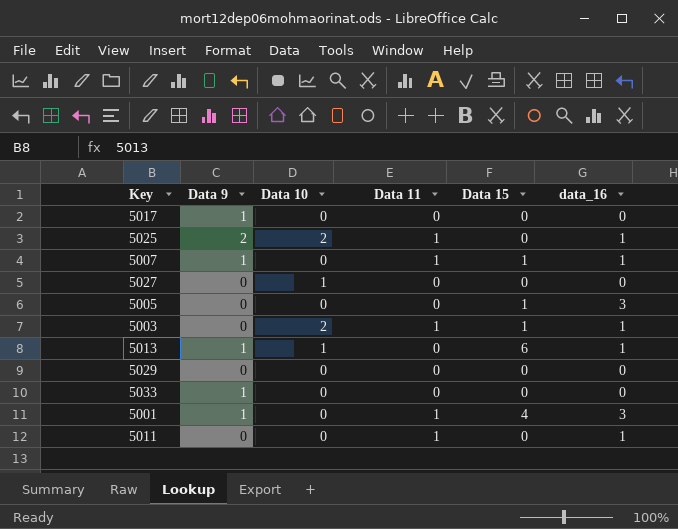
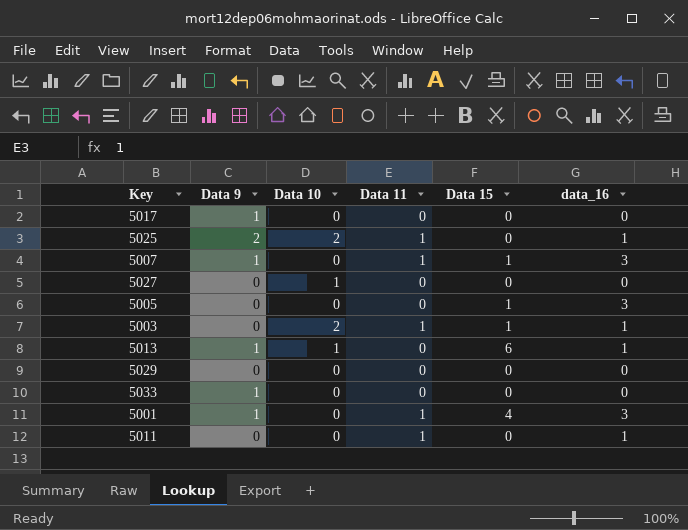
5007 | data_16: 1 -> 3

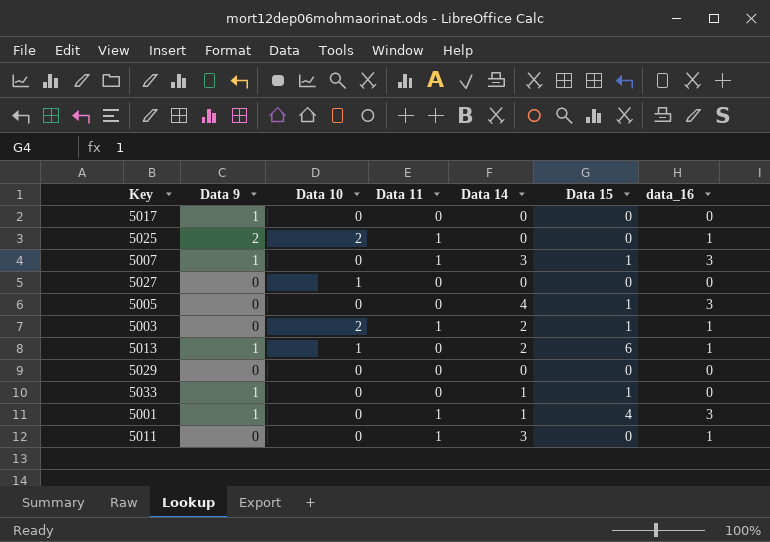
column Data 14 | position: none -> 5
5033 | Data 15: 0 -> 1

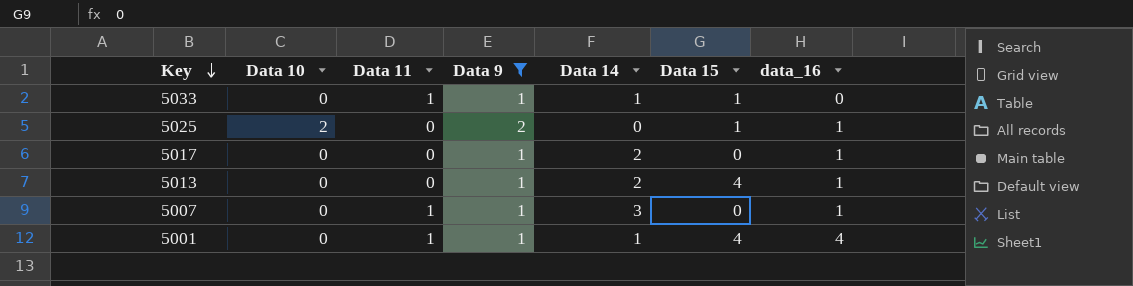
filter: none -> Data 9 != 0
row order: none -> Key descending
column Data 9 | position: 2 -> 4
5033 | Data 11: 0 -> 1
5025 | Data 11: 1 -> 0
5025 | Data 15: 0 -> 1
5017 | Data 14: 0 -> 2
5017 | data_16: 0 -> 1
5013 | Data 10: 1 -> 0
5013 | Data 15: 6 -> 4
5007 | Data 15: 1 -> 0
5007 | data_16: 3 -> 1
5001 | data_16: 3 -> 4

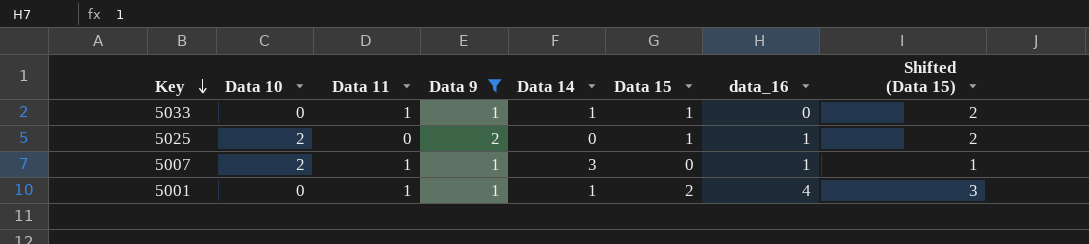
column Shifted (Data 15) | formula: none -> [Data 15] + 1
row 5017: 0 | 0 | 1 | 2 | 0 | 1 -> none
row 5013: 0 | 0 | 1 | 2 | 4 | 1 -> none
5007 | Data 10: 0 -> 2
5001 | Data 15: 4 -> 2

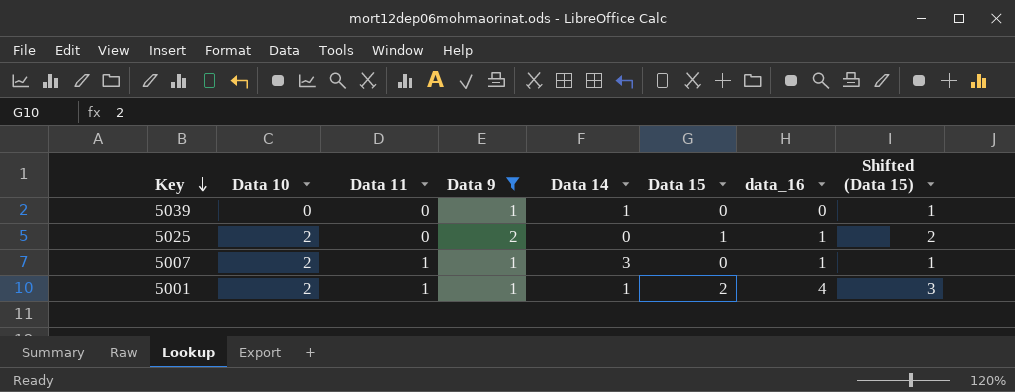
row 5033: 0 | 1 | 1 | 1 | 1 | 0 | 2 -> none
row 5039: none -> 0 | 0 | 1 | 1 | 0 | 0 | 1
5001 | Data 10: 0 -> 2

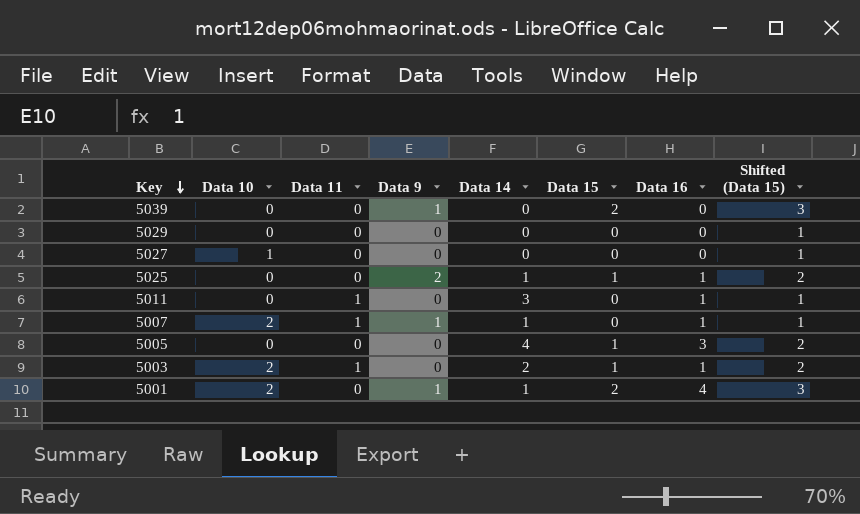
filter: Data 9 != 0 -> none
column name: data_16 -> Data 16
5039 | Data 14: 1 -> 0
5039 | Data 15: 0 -> 2
5039 | Shifted (Data 15): 1 -> 3
5025 | Data 10: 2 -> 0
5025 | Data 14: 0 -> 1
5007 | Data 14: 3 -> 1
5001 | Data 11: 1 -> 0

